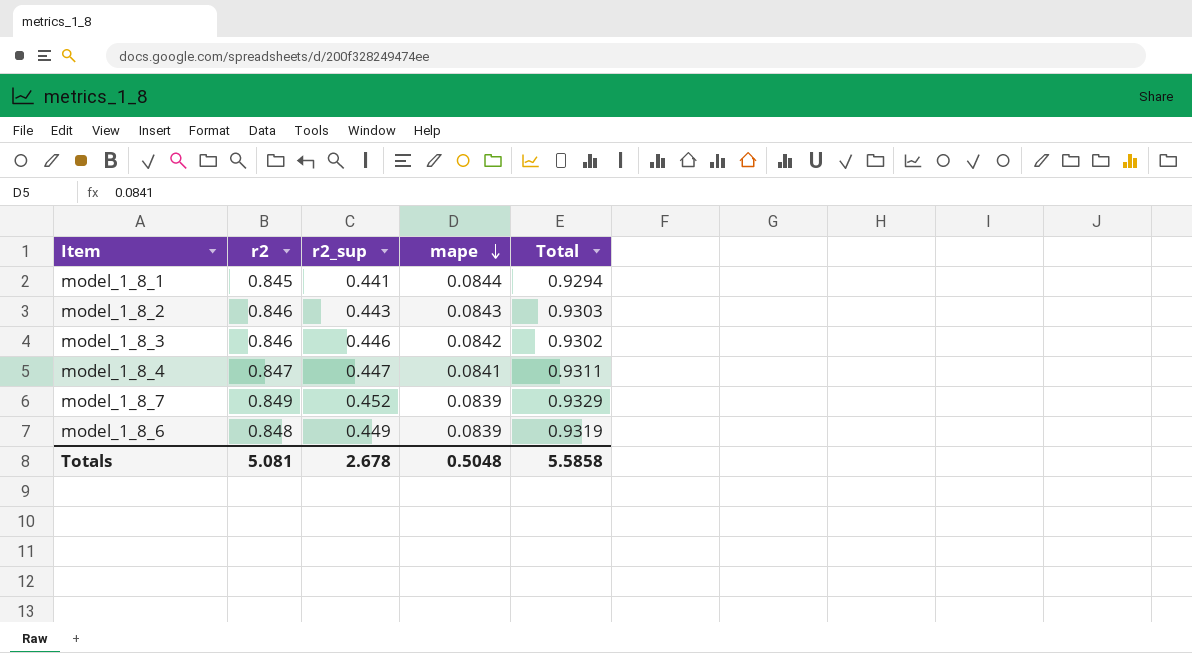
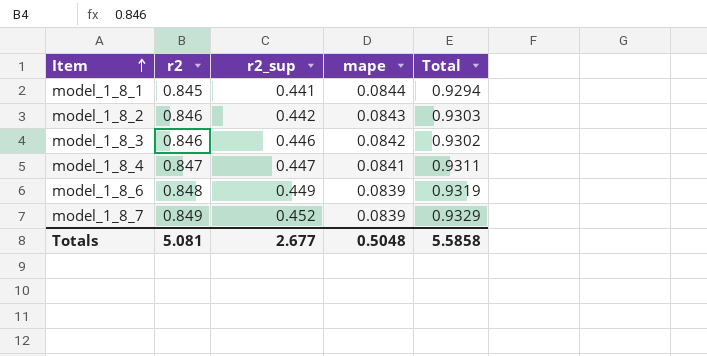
row order: mape descending -> Item ascending
model_1_8_2 | r2_sup: 0.443 -> 0.442
Totals | r2_sup: 2.678 -> 2.677

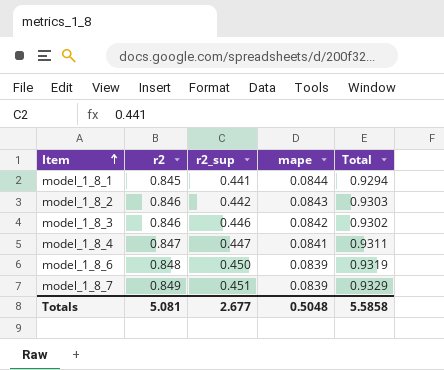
model_1_8_6 | r2_sup: 0.449 -> 0.450
model_1_8_7 | r2_sup: 0.452 -> 0.451

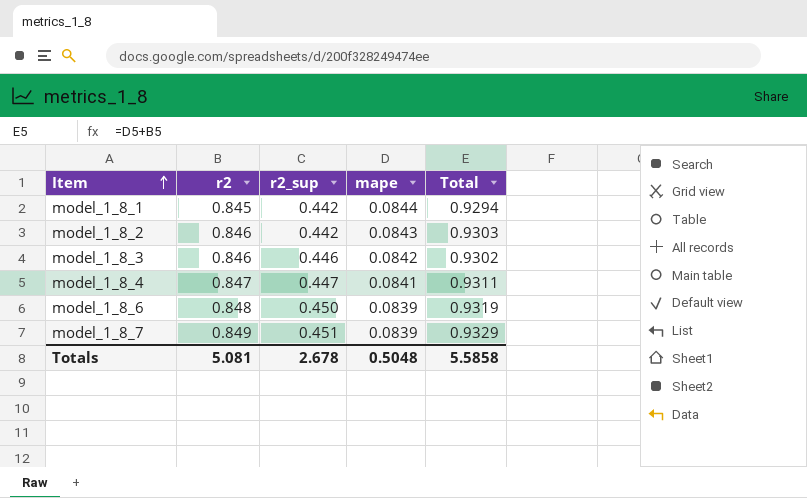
model_1_8_1 | r2_sup: 0.441 -> 0.442
Totals | r2_sup: 2.677 -> 2.678

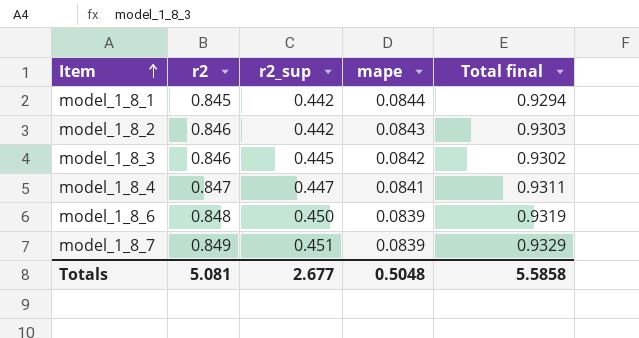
column name: Total -> Total final
model_1_8_3 | r2_sup: 0.446 -> 0.445
Totals | r2_sup: 2.678 -> 2.677

